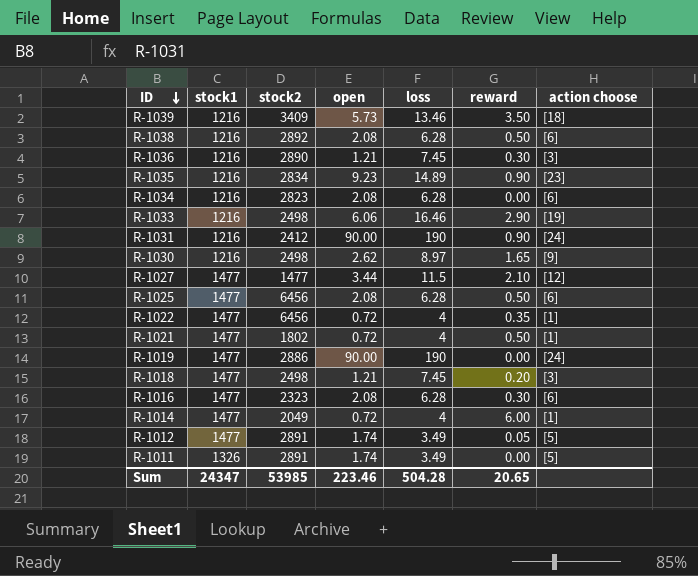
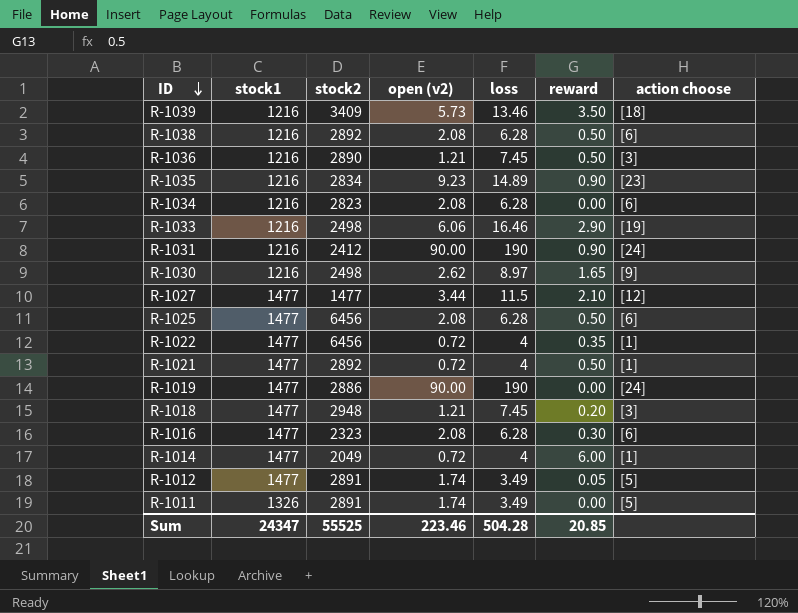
column name: open -> open (v2)
R-1036 | reward: 0.30 -> 0.50
R-1021 | stock2: 1802 -> 2892
R-1018 | stock2: 2498 -> 2948
Sum | stock2: 53985 -> 55525
Sum | reward: 20.65 -> 20.85

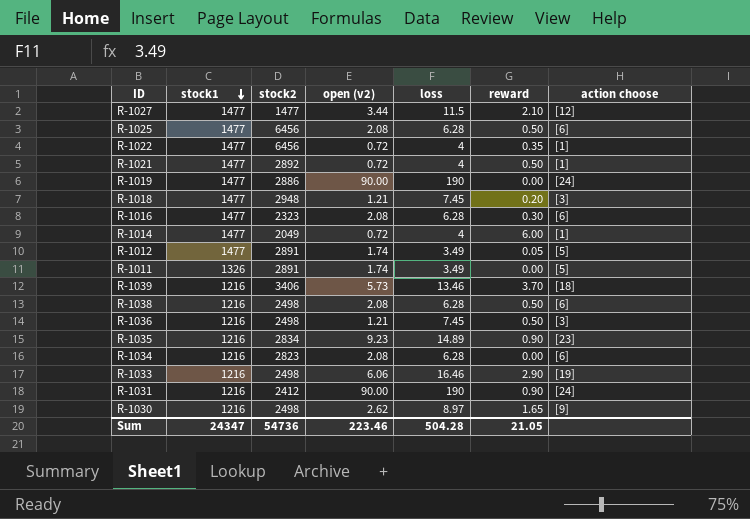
row order: ID descending -> stock1 descending
R-1039 | stock2: 3409 -> 3406
R-1039 | reward: 3.50 -> 3.70
R-1038 | stock2: 2892 -> 2498
R-1036 | stock2: 2890 -> 2498
Sum | stock2: 55525 -> 54736
Sum | reward: 20.85 -> 21.05

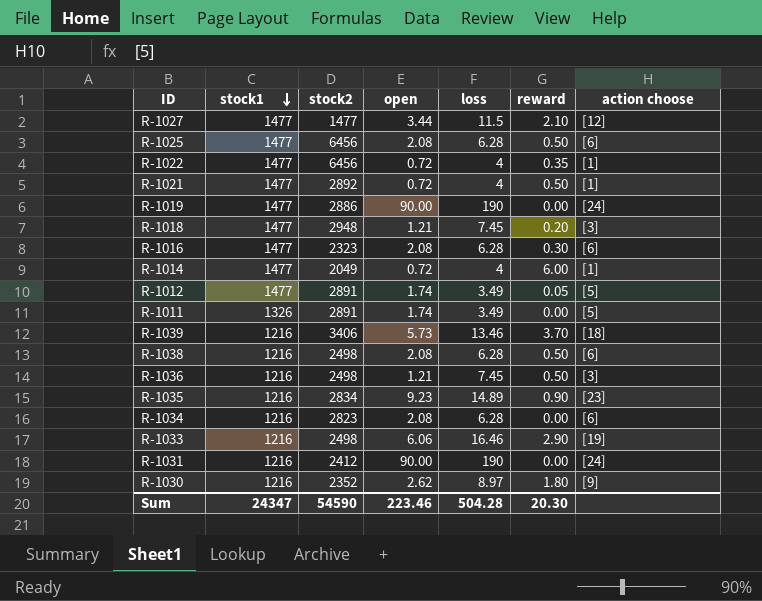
column name: open (v2) -> open
R-1031 | reward: 0.90 -> 0.00
R-1030 | stock2: 2498 -> 2352
R-1030 | reward: 1.65 -> 1.80
Sum | stock2: 54736 -> 54590
Sum | reward: 21.05 -> 20.30

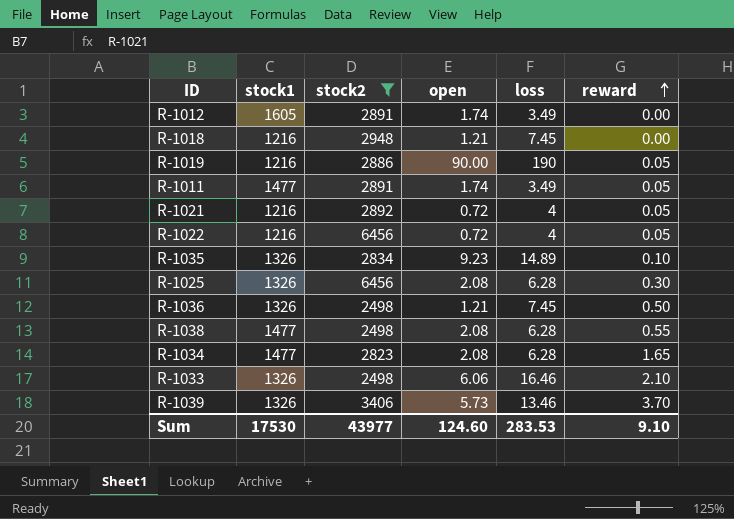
filter: none -> stock2 >= 2498
row order: stock1 descending -> reward ascending
column action choose | position: 7 -> none
R-1012 | stock1: 1477 -> 1605
R-1012 | reward: 0.05 -> 0.00
R-1018 | stock1: 1477 -> 1216
R-1018 | reward: 0.20 -> 0.00
R-1019 | stock1: 1477 -> 1216
R-1019 | reward: 0.00 -> 0.05
R-1011 | stock1: 1326 -> 1477
R-1011 | reward: 0.00 -> 0.05
R-1021 | stock1: 1477 -> 1216
R-1021 | reward: 0.50 -> 0.05
R-1022 | stock1: 1477 -> 1216
R-1022 | reward: 0.35 -> 0.05
R-1035 | stock1: 1216 -> 1326
R-1035 | reward: 0.90 -> 0.10
R-1025 | stock1: 1477 -> 1326
R-1025 | reward: 0.50 -> 0.30
R-1036 | stock1: 1216 -> 1326
R-1038 | stock1: 1216 -> 1477
R-1038 | reward: 0.50 -> 0.55
R-1034 | stock1: 1216 -> 1477
R-1034 | reward: 0.00 -> 1.65
R-1033 | stock1: 1216 -> 1326
R-1033 | reward: 2.90 -> 2.10
R-1039 | stock1: 1216 -> 1326
Sum | stock1: 24347 -> 17530
Sum | stock2: 54590 -> 43977
Sum | open: 223.46 -> 124.60
Sum | loss: 504.28 -> 283.53
Sum | reward: 20.30 -> 9.10

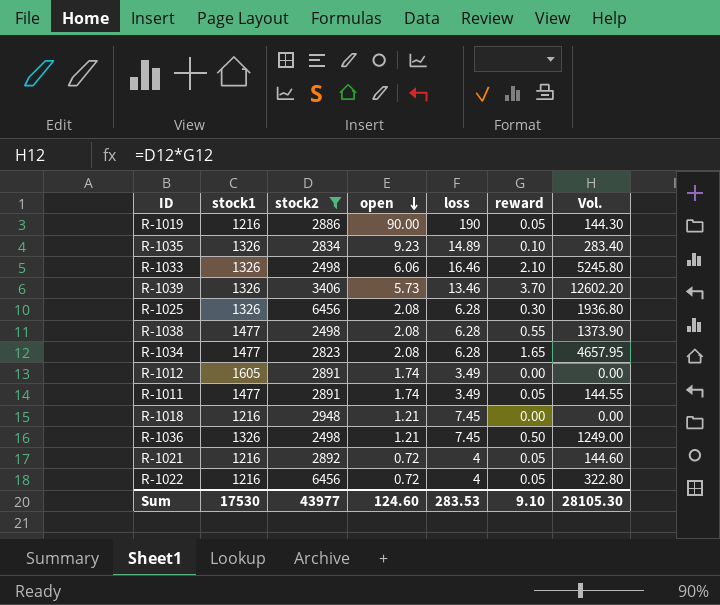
row order: reward ascending -> open descending
column Vol. | formula: none -> [stock2] * [reward]

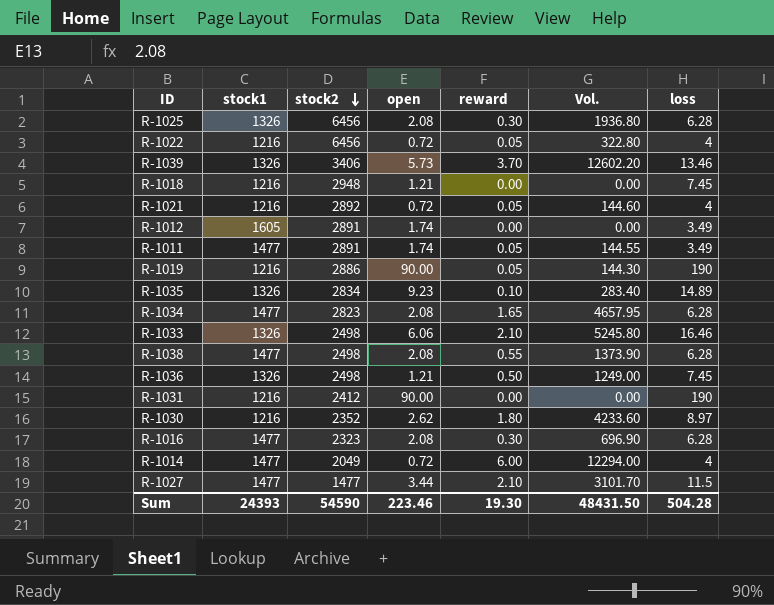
filter: stock2 >= 2498 -> none
row order: open descending -> stock2 descending
column loss | position: 5 -> 7
Sum | stock1: 17530 -> 24393
Sum | stock2: 43977 -> 54590
Sum | open: 124.60 -> 223.46
Sum | reward: 9.10 -> 19.30
Sum | Vol.: 28105.30 -> 48431.50
Sum | loss: 283.53 -> 504.28

